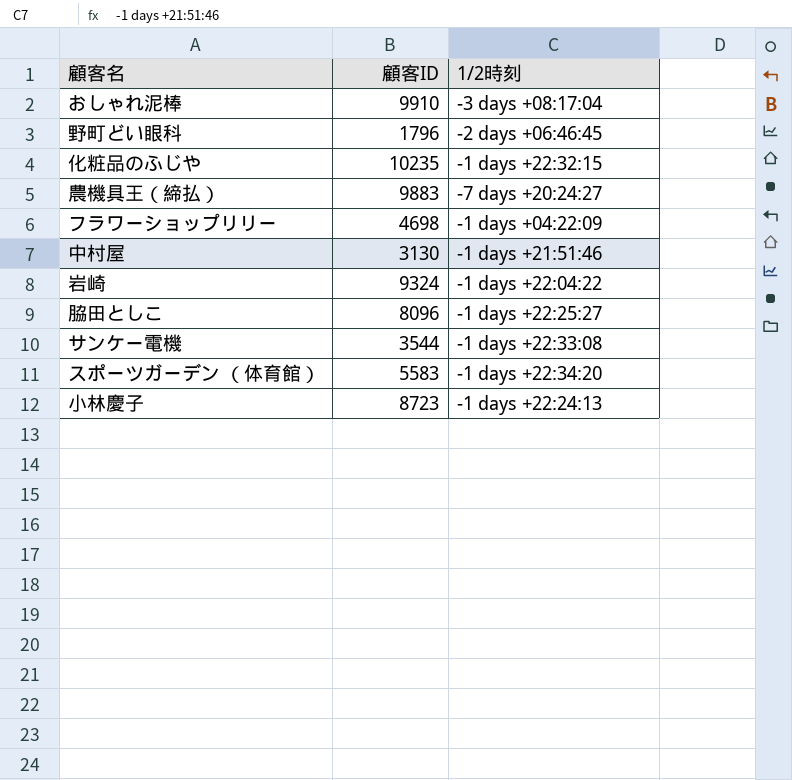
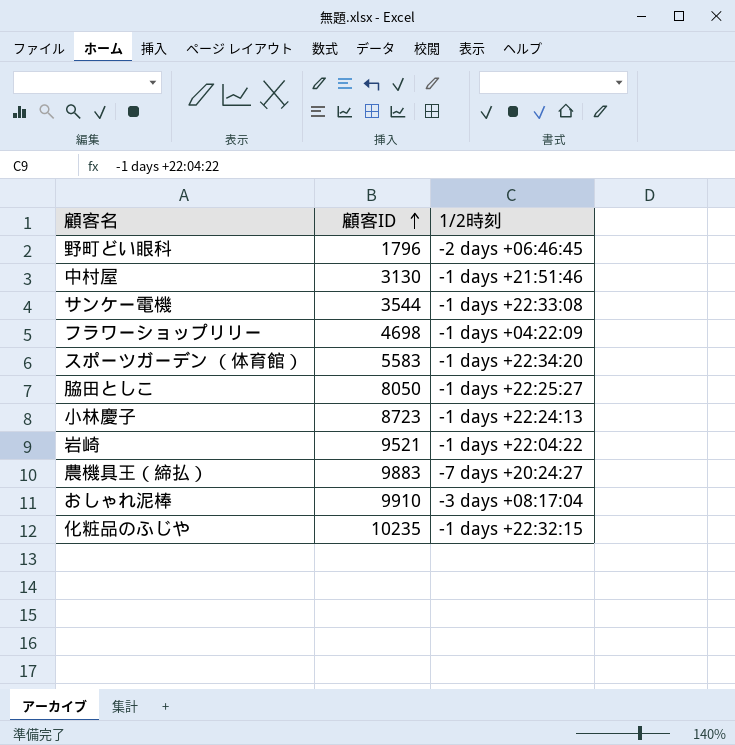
row order: none -> 顧客ID ascending
脇田としこ | 顧客ID: 8096 -> 8050
岩崎 | 顧客ID: 9324 -> 9521

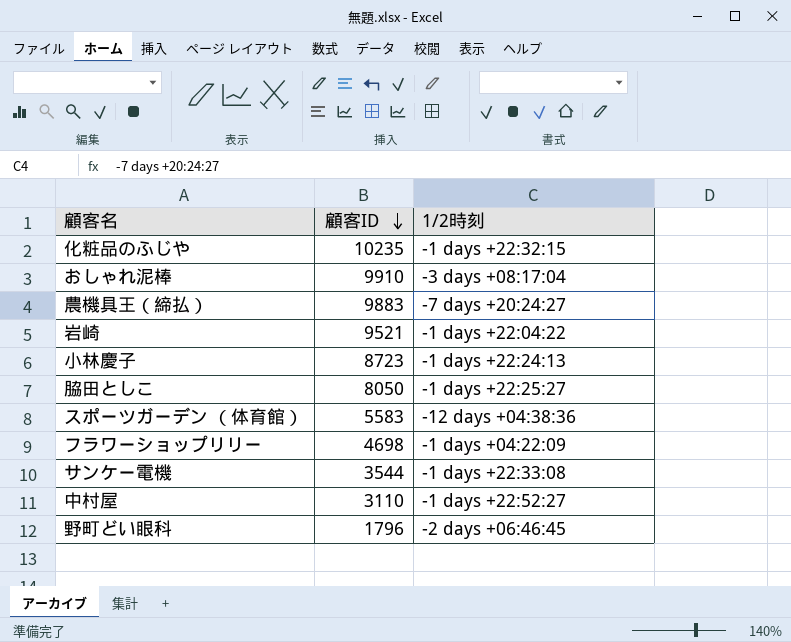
row order: 顧客ID ascending -> 顧客ID descending
スポーツガーデン （体育館） | 1/2時刻: -1 days +22:34:20 -> -12 days +04:38:36
中村屋 | 顧客ID: 3130 -> 3110
中村屋 | 1/2時刻: -1 days +21:51:46 -> -1 days +22:52:27

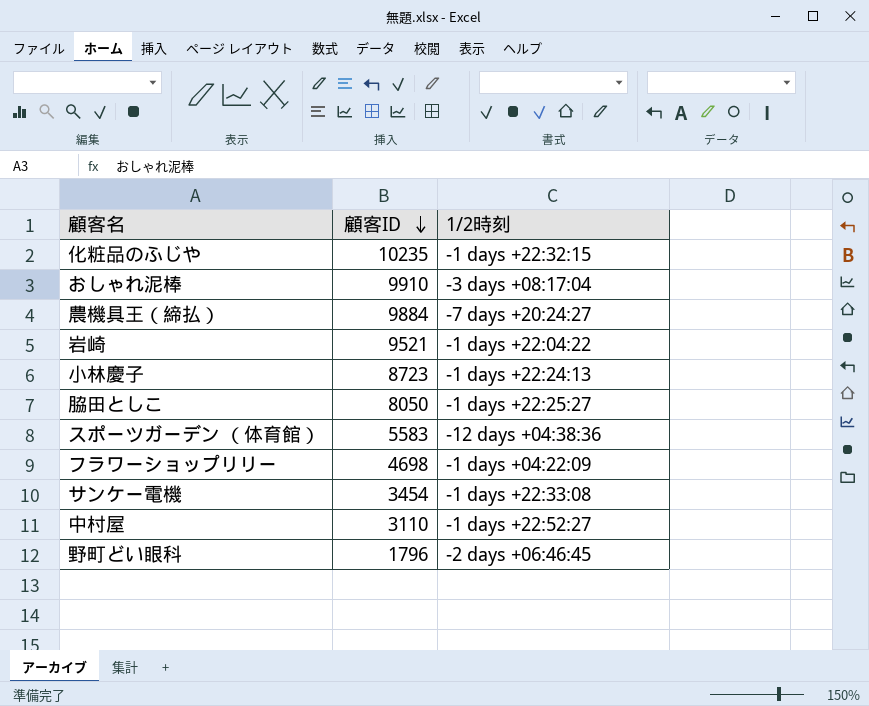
農機具王（締払） | 顧客ID: 9883 -> 9884
サンケー電機 | 顧客ID: 3544 -> 3454

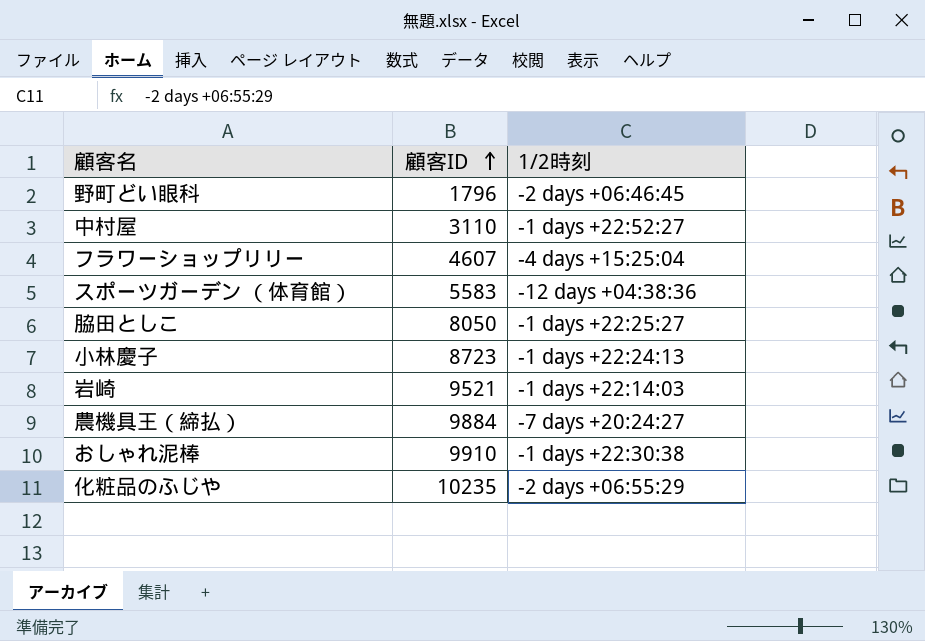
row order: 顧客ID descending -> 顧客ID ascending
row サンケー電機: 3454 | -1 days +22:33:08 -> none
フラワーショップリリー | 顧客ID: 4698 -> 4607
フラワーショップリリー | 1/2時刻: -1 days +04:22:09 -> -4 days +15:25:04
岩崎 | 1/2時刻: -1 days +22:04:22 -> -1 days +22:14:03
おしゃれ泥棒 | 1/2時刻: -3 days +08:17:04 -> -1 days +22:30:38
化粧品のふじや | 1/2時刻: -1 days +22:32:15 -> -2 days +06:55:29

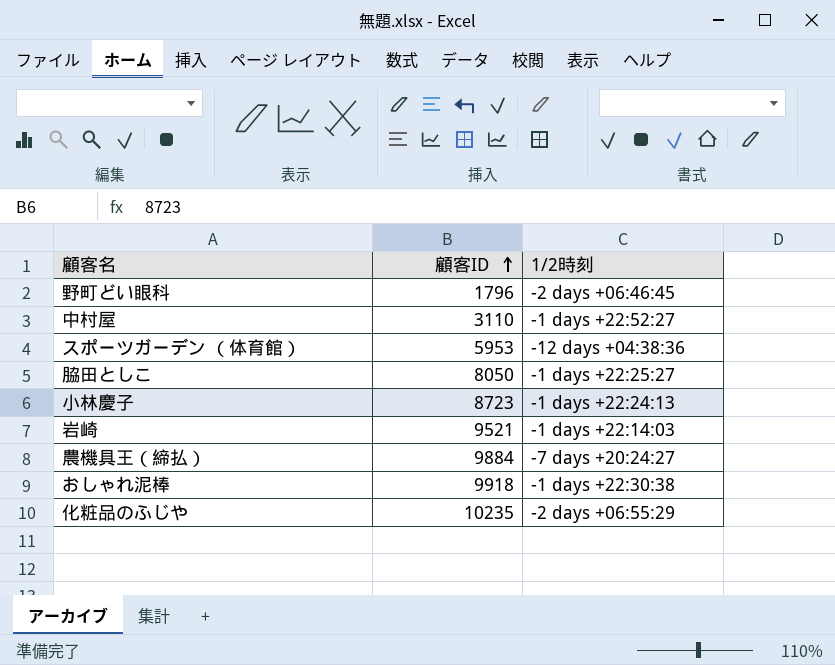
row フラワーショップリリー: 4607 | -4 days +15:25:04 -> none
スポーツガーデン （体育館） | 顧客ID: 5583 -> 5953
おしゃれ泥棒 | 顧客ID: 9910 -> 9918

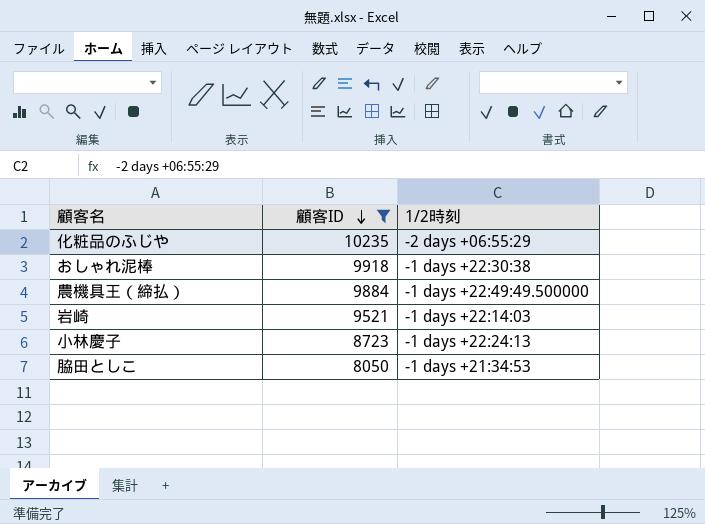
filter: none -> 顧客ID >= 8050
row order: 顧客ID ascending -> 顧客ID descending
農機具王（締払） | 1/2時刻: -7 days +20:24:27 -> -1 days +22:49:49.500000
脇田としこ | 1/2時刻: -1 days +22:25:27 -> -1 days +21:34:53

